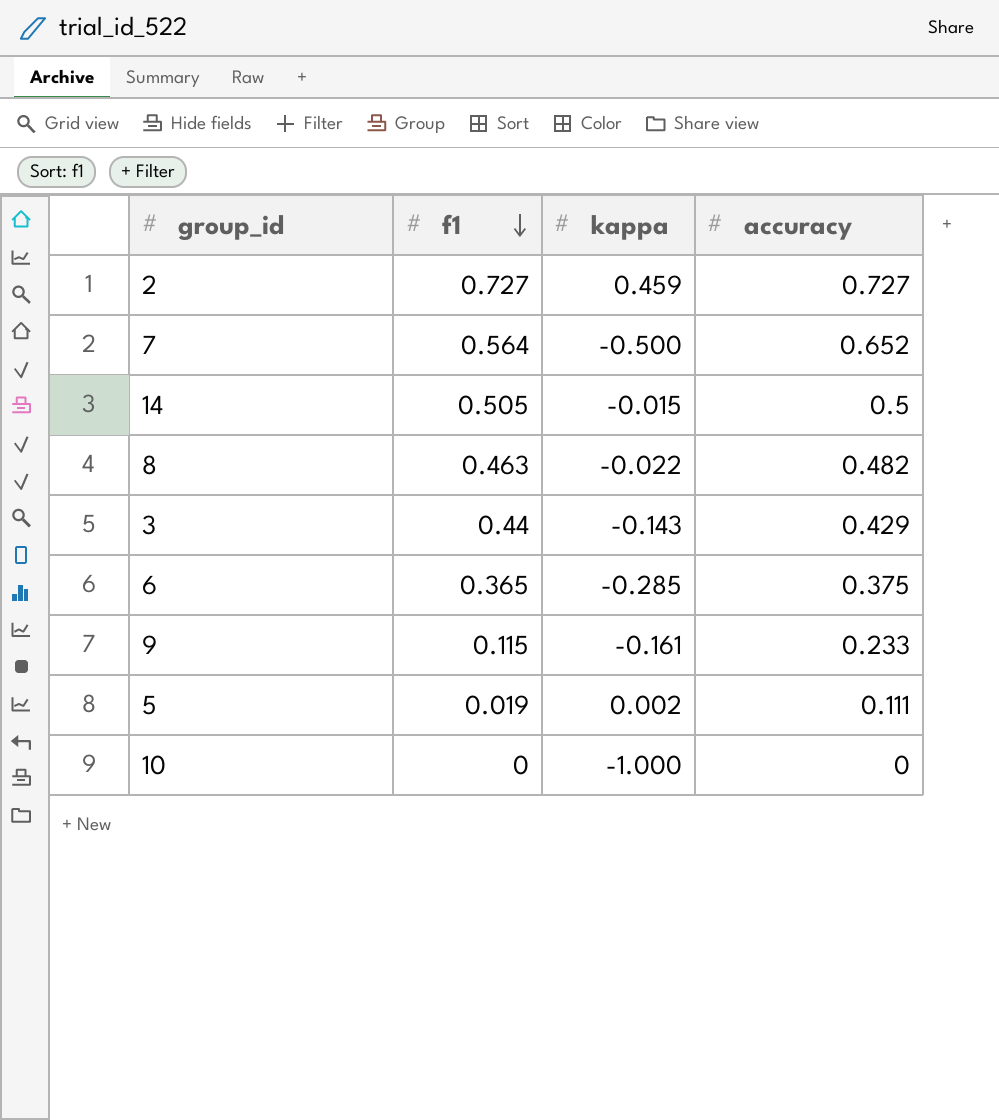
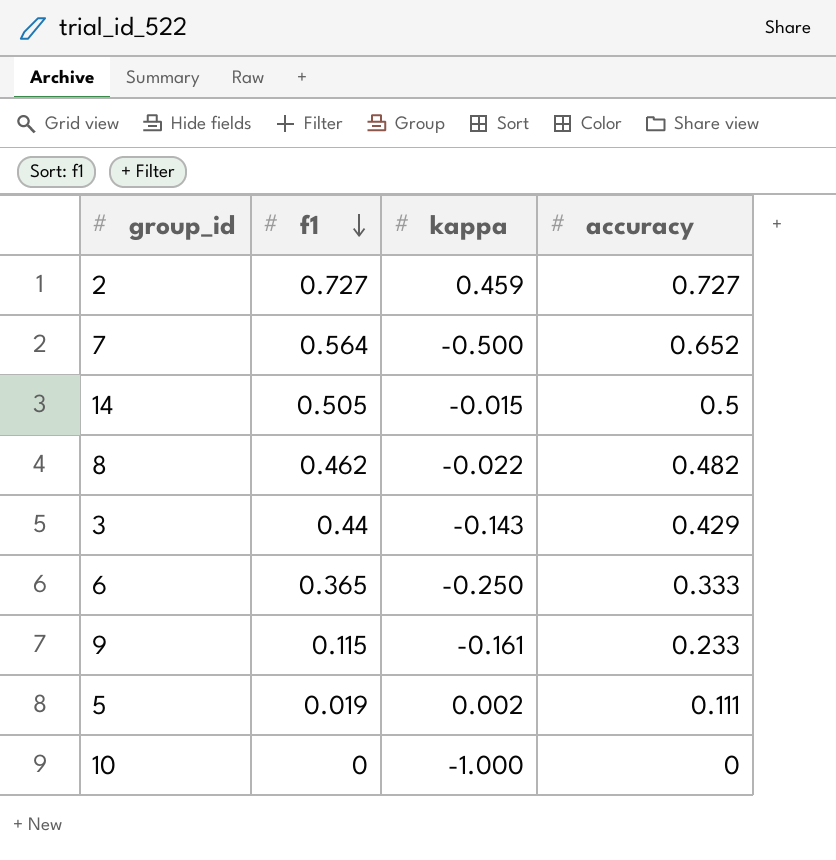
8 | f1: 0.463 -> 0.462
6 | kappa: -0.285 -> -0.250
6 | accuracy: 0.375 -> 0.333

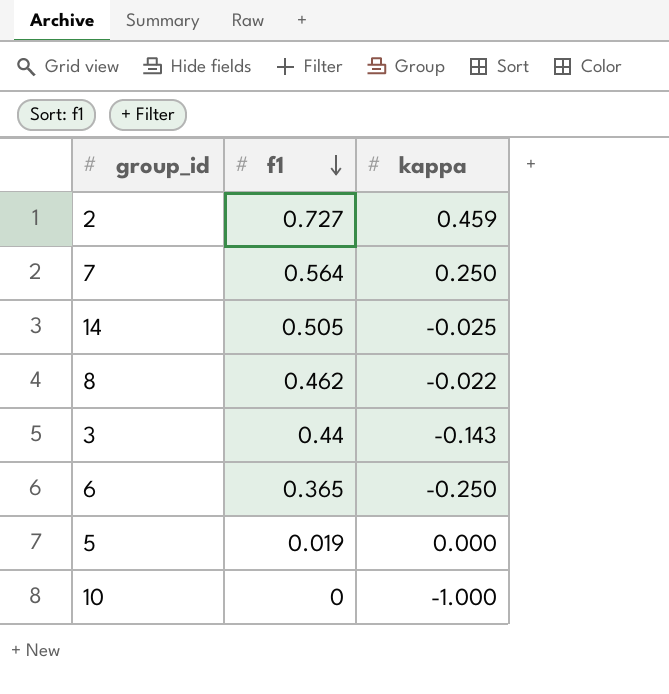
column accuracy | position: 4 -> none
row 9: 0.115 | -0.161 | 0.233 -> none
7 | kappa: -0.500 -> 0.250
14 | kappa: -0.015 -> -0.025
5 | kappa: 0.002 -> 0.000

